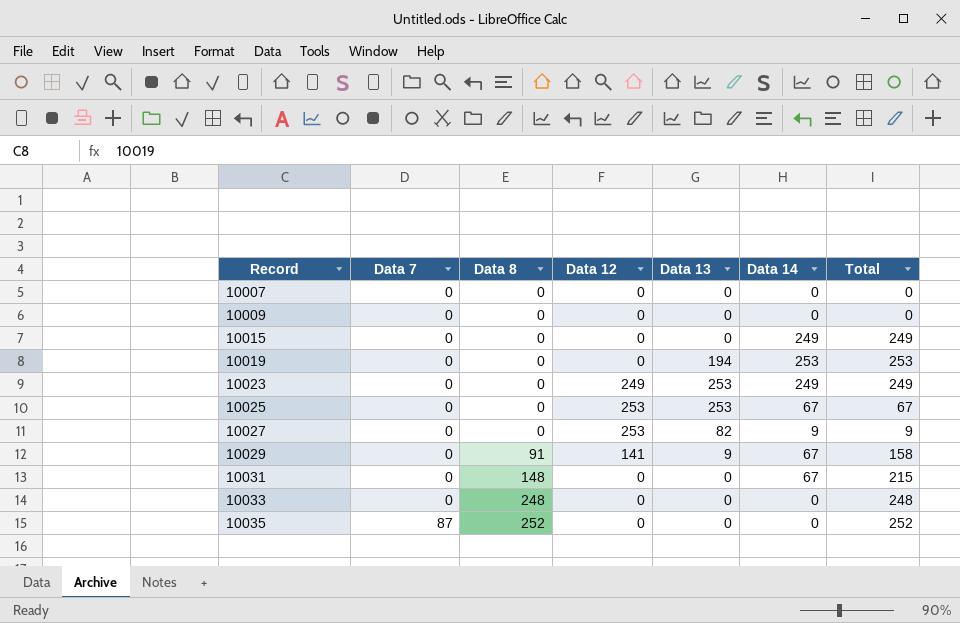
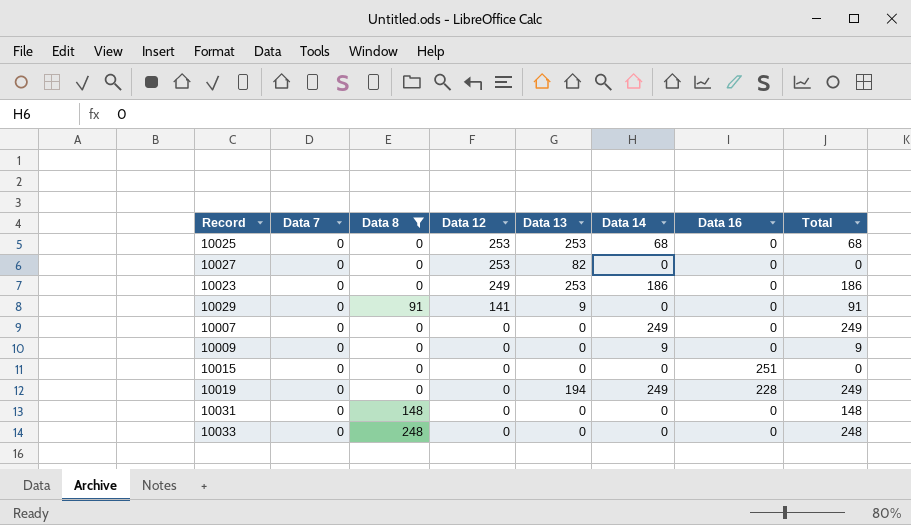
filter: none -> Data 8 != 252
row order: Record ascending -> Data 12 descending
column Data 16 | position: none -> 7
10025 | Data 14: 67 -> 68
10025 | Total: 67 -> 68
10027 | Data 14: 9 -> 0
10027 | Total: 9 -> 0
10023 | Data 14: 249 -> 186
10023 | Total: 249 -> 186
10029 | Data 14: 67 -> 0
10029 | Total: 158 -> 91
10007 | Data 14: 0 -> 249
10007 | Total: 0 -> 249
10009 | Data 14: 0 -> 9
10009 | Total: 0 -> 9
10015 | Data 14: 249 -> 0
10015 | Total: 249 -> 0
10019 | Data 14: 253 -> 249
10019 | Total: 253 -> 249
10031 | Data 14: 67 -> 0
10031 | Total: 215 -> 148

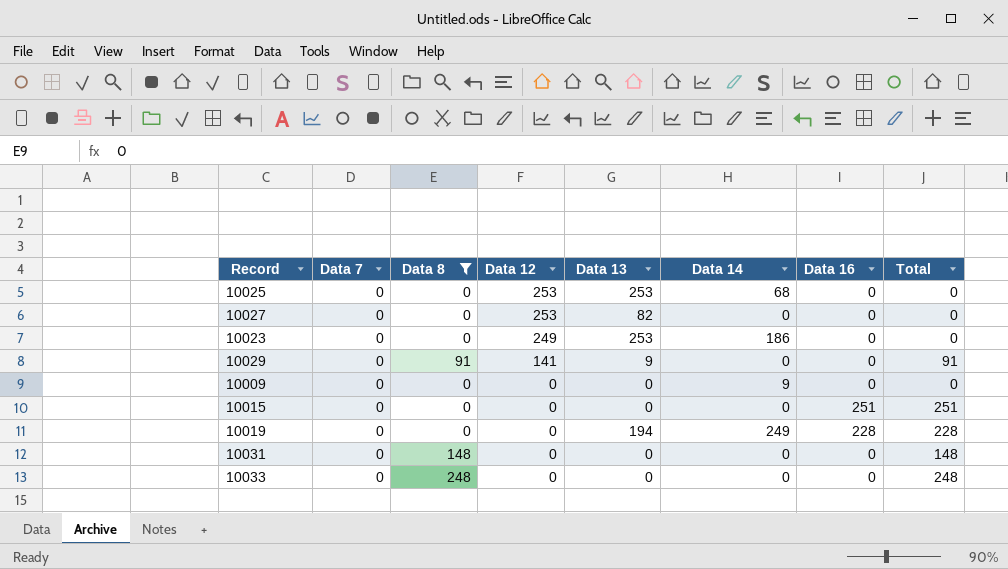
column Total | formula: [Data 8] + [Data 14] -> [Data 8] + [Data 16]
row 10007: 0 | 0 | 0 | 0 | 249 | 0 | 249 -> none

